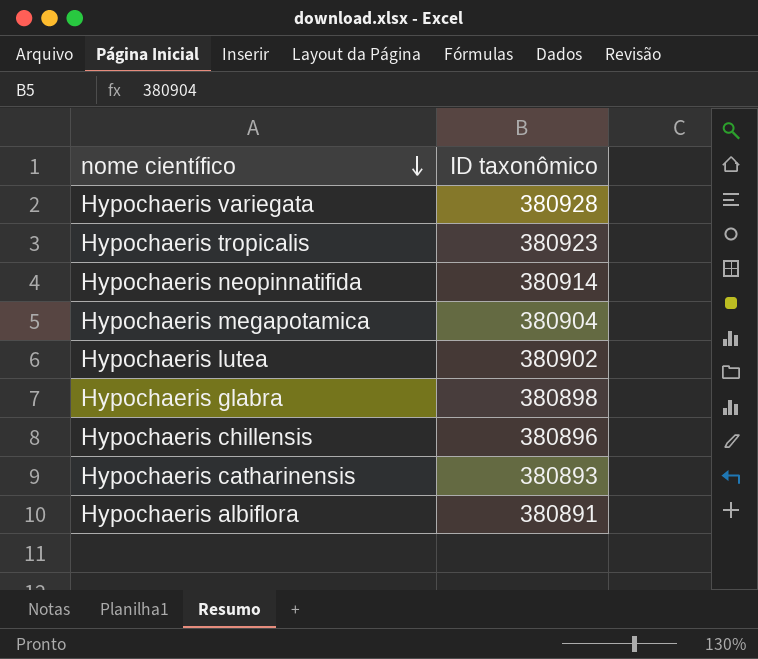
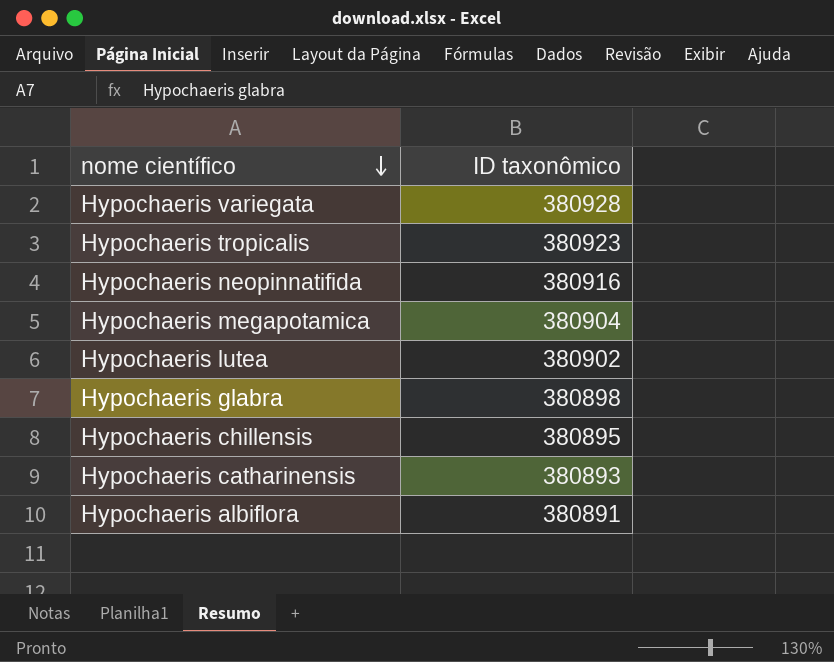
Hypochaeris neopinnatifida | ID taxonômico: 380914 -> 380916
Hypochaeris chillensis | ID taxonômico: 380896 -> 380895

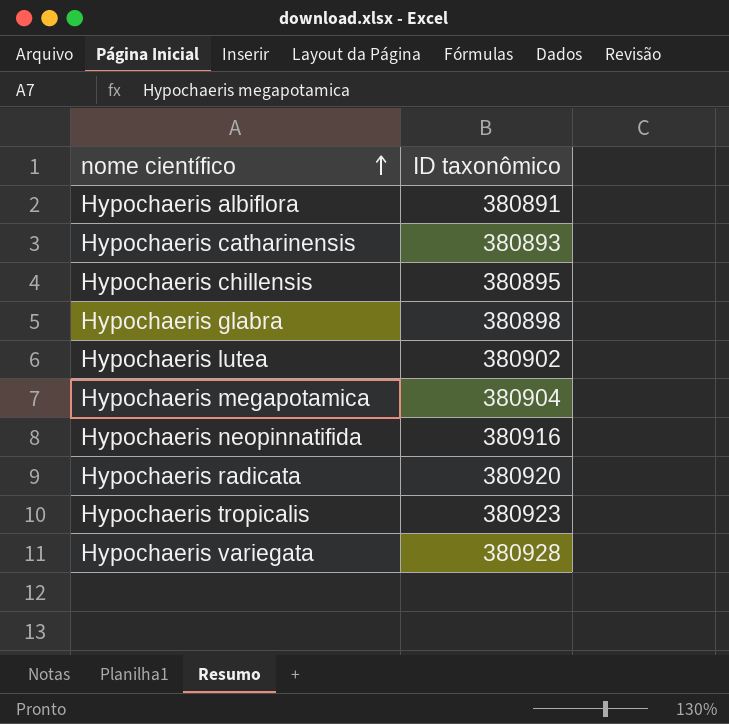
row order: nome científico descending -> nome científico ascending
row Hypochaeris radicata: none -> 380920

